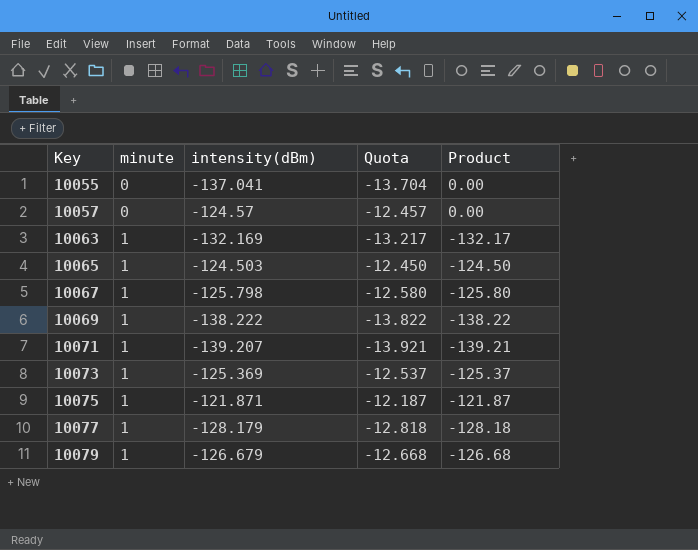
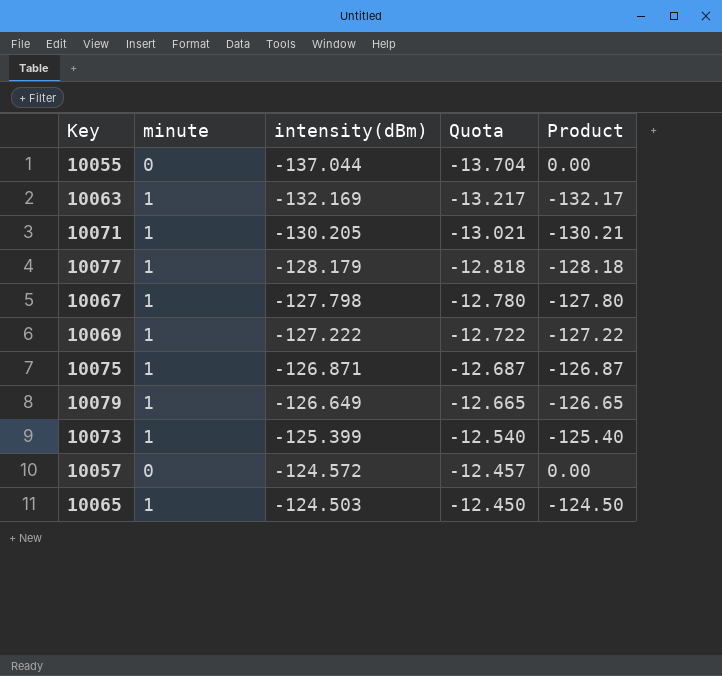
row order: Key ascending -> intensity(dBm) ascending
10055 | intensity(dBm): -137.041 -> -137.044
10071 | intensity(dBm): -139.207 -> -130.205
10071 | Quota: -13.921 -> -13.021
10071 | Product: -139.21 -> -130.21
10067 | intensity(dBm): -125.798 -> -127.798
10067 | Quota: -12.580 -> -12.780
10067 | Product: -125.80 -> -127.80
10069 | intensity(dBm): -138.222 -> -127.222
10069 | Quota: -13.822 -> -12.722
10069 | Product: -138.22 -> -127.22
10075 | intensity(dBm): -121.871 -> -126.871
10075 | Quota: -12.187 -> -12.687
10075 | Product: -121.87 -> -126.87
10079 | intensity(dBm): -126.679 -> -126.649
10079 | Quota: -12.668 -> -12.665
10079 | Product: -126.68 -> -126.65
10073 | intensity(dBm): -125.369 -> -125.399
10073 | Quota: -12.537 -> -12.540
10073 | Product: -125.37 -> -125.40
10057 | intensity(dBm): -124.57 -> -124.572

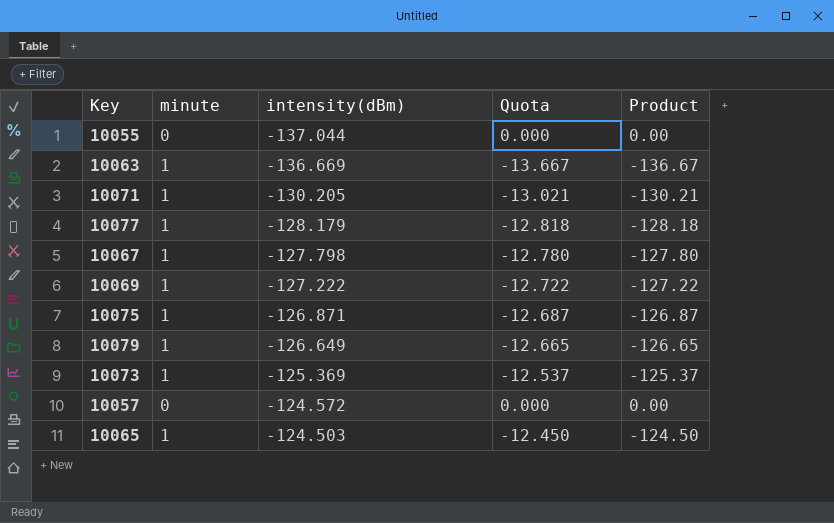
column Quota | formula: [intensity(dBm)] * 0.1 -> [Product] * 0.1
10063 | intensity(dBm): -132.169 -> -136.669
10063 | Product: -132.17 -> -136.67
10073 | intensity(dBm): -125.399 -> -125.369
10073 | Product: -125.40 -> -125.37

